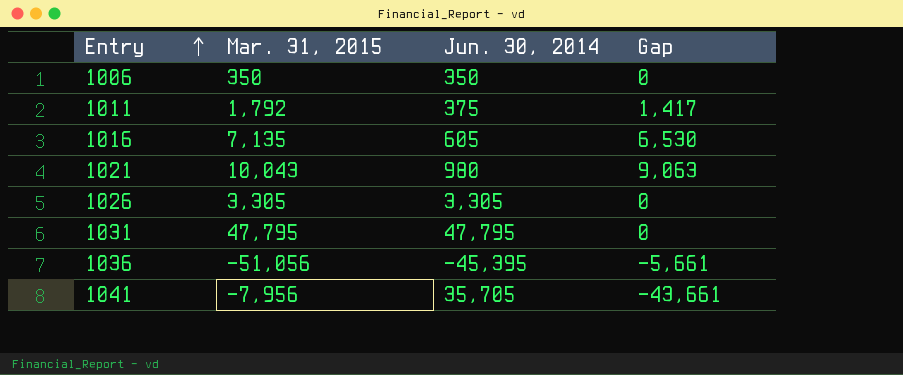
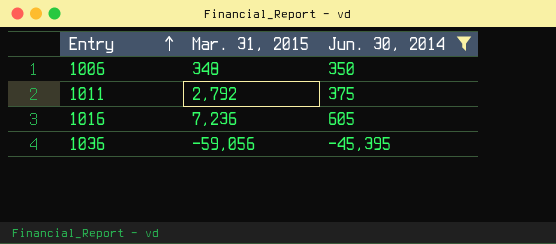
filter: none -> Jun. 30, 2014 <= 605
column Gap | formula: [Mar. 31, 2015] - [Jun. 30, 2014] -> none
1006 | Mar. 31, 2015: 350 -> 348
1011 | Mar. 31, 2015: 1,792 -> 2,792
1016 | Mar. 31, 2015: 7,135 -> 7,236
1036 | Mar. 31, 2015: -51,056 -> -59,056

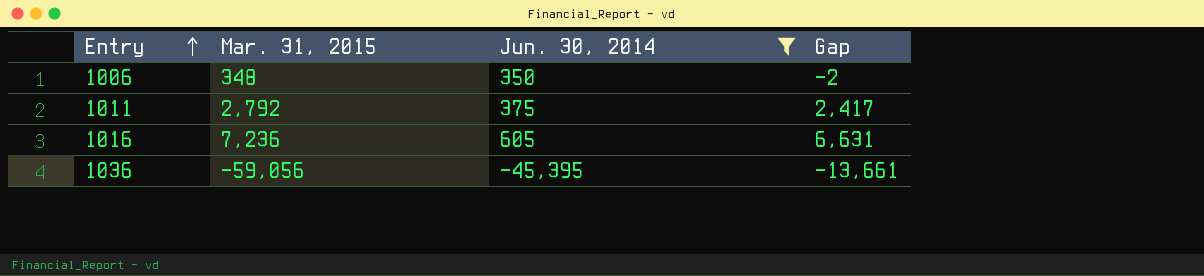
column Gap | formula: none -> [Mar. 31, 2015] - [Jun. 30, 2014]

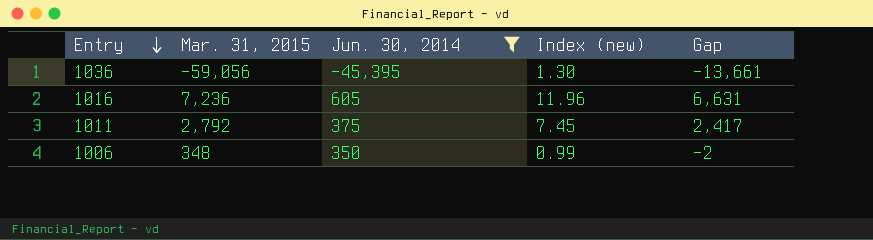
row order: Entry ascending -> Entry descending
column Index (new) | formula: none -> [Mar. 31, 2015] / [Jun. 30, 2014]

